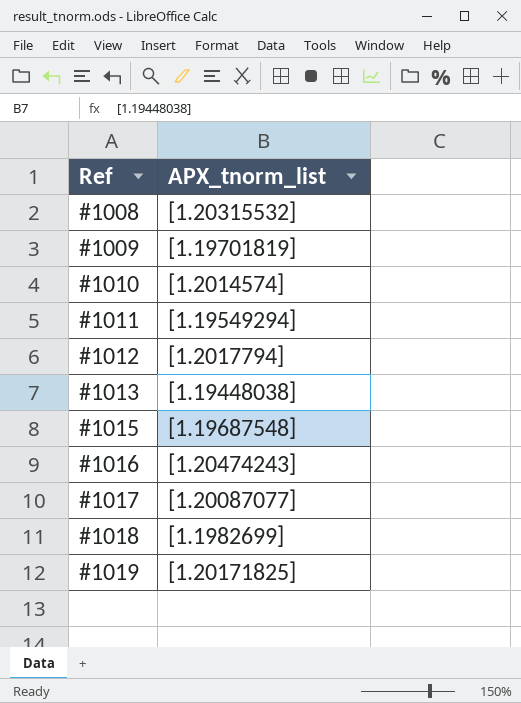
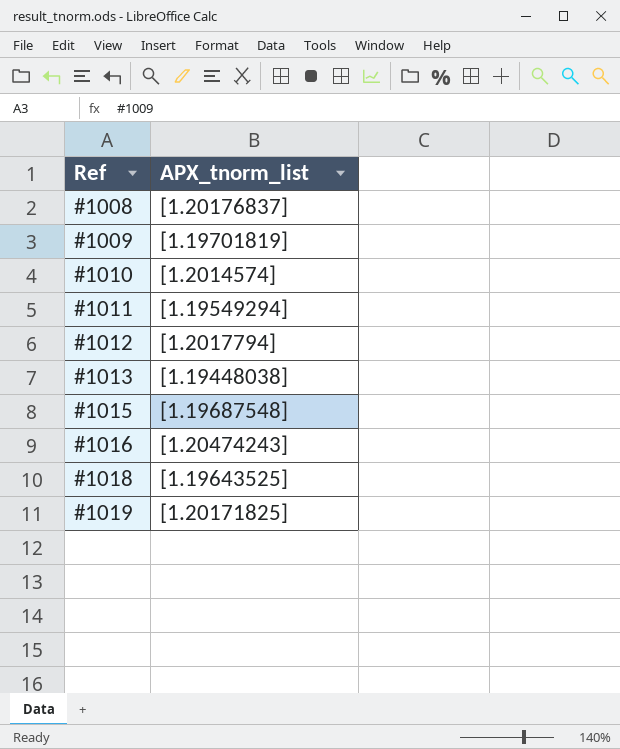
row #1017: [1.20087077] -> none
#1008 | APX_tnorm_list: [1.20315532] -> [1.20176837]
#1018 | APX_tnorm_list: [1.1982699] -> [1.19643525]

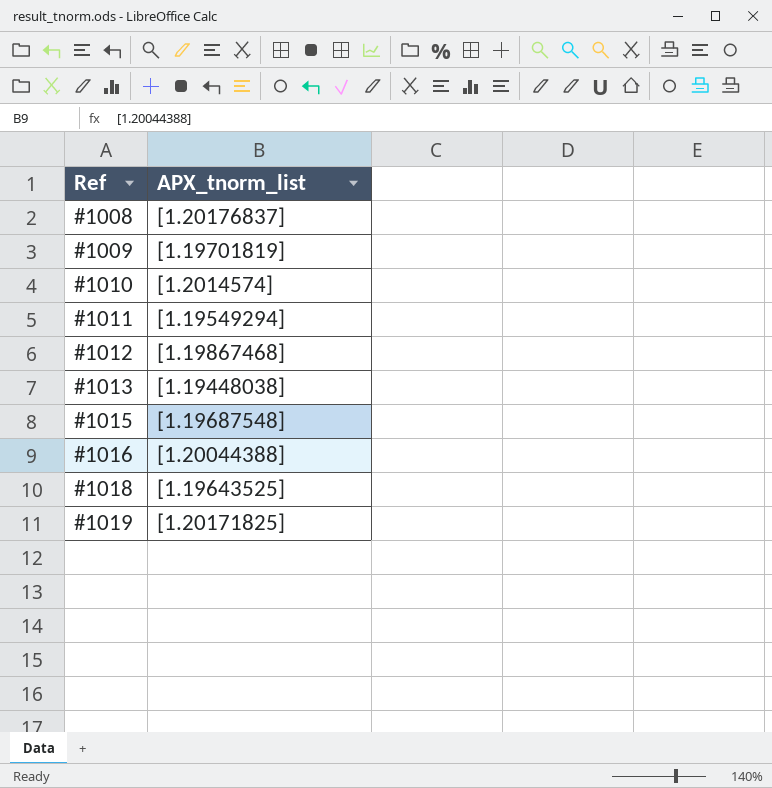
#1012 | APX_tnorm_list: [1.2017794] -> [1.19867468]
#1016 | APX_tnorm_list: [1.20474243] -> [1.20044388]

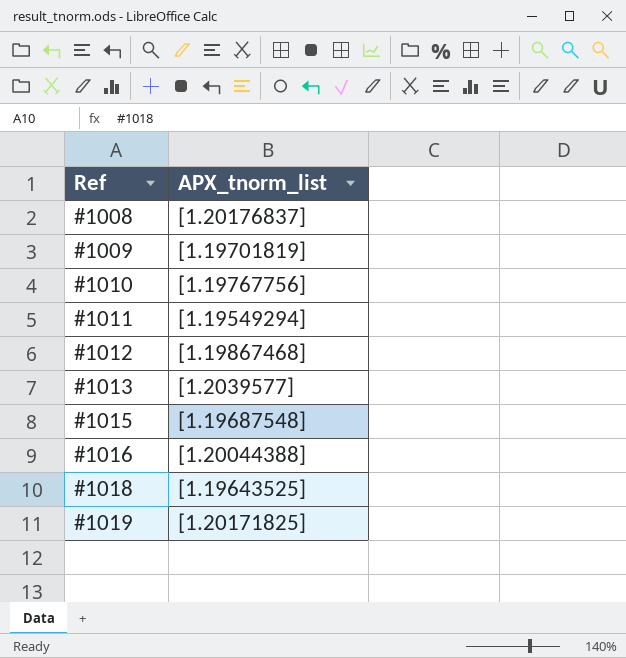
#1010 | APX_tnorm_list: [1.2014574] -> [1.19767756]
#1013 | APX_tnorm_list: [1.19448038] -> [1.2039577]

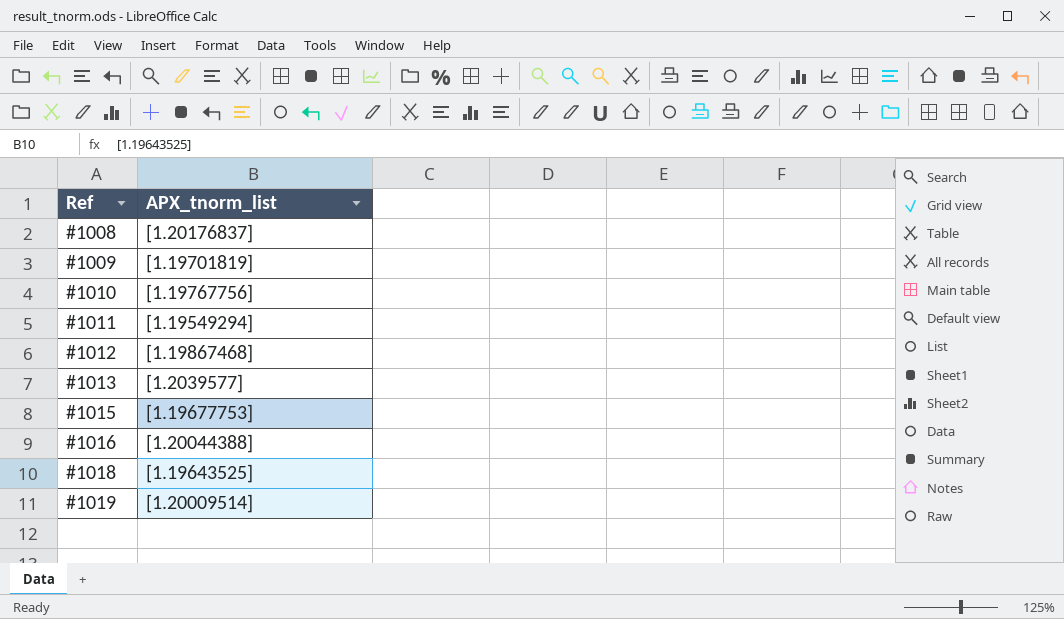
#1015 | APX_tnorm_list: [1.19687548] -> [1.19677753]
#1019 | APX_tnorm_list: [1.20171825] -> [1.20009514]

